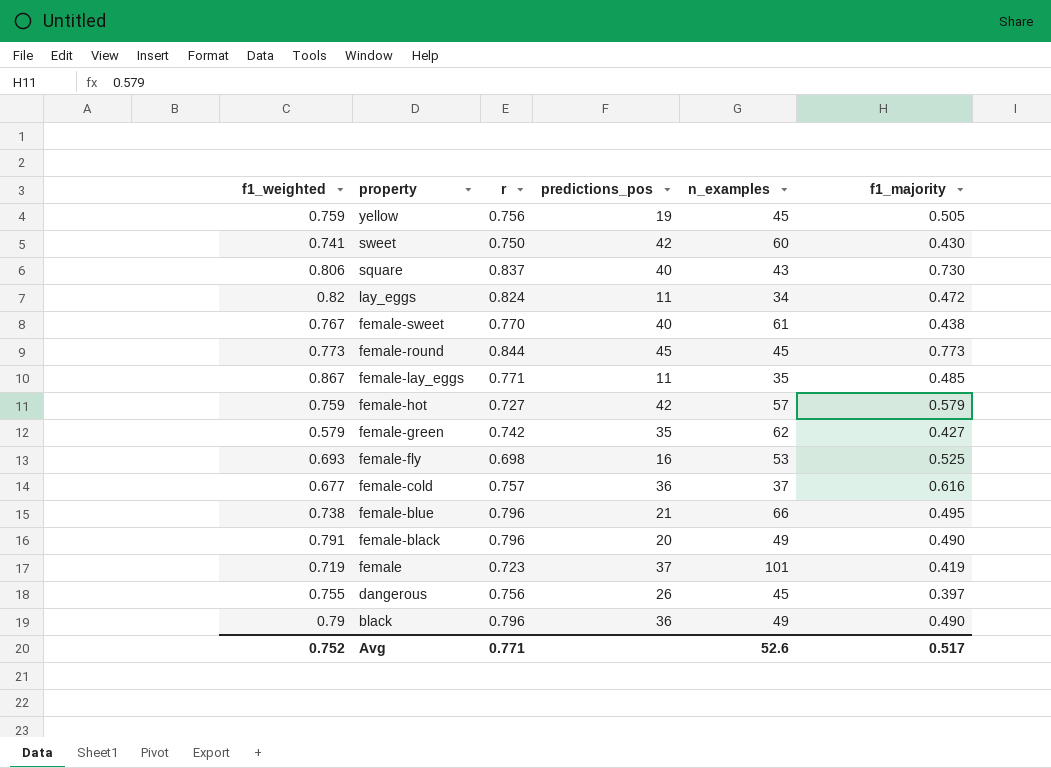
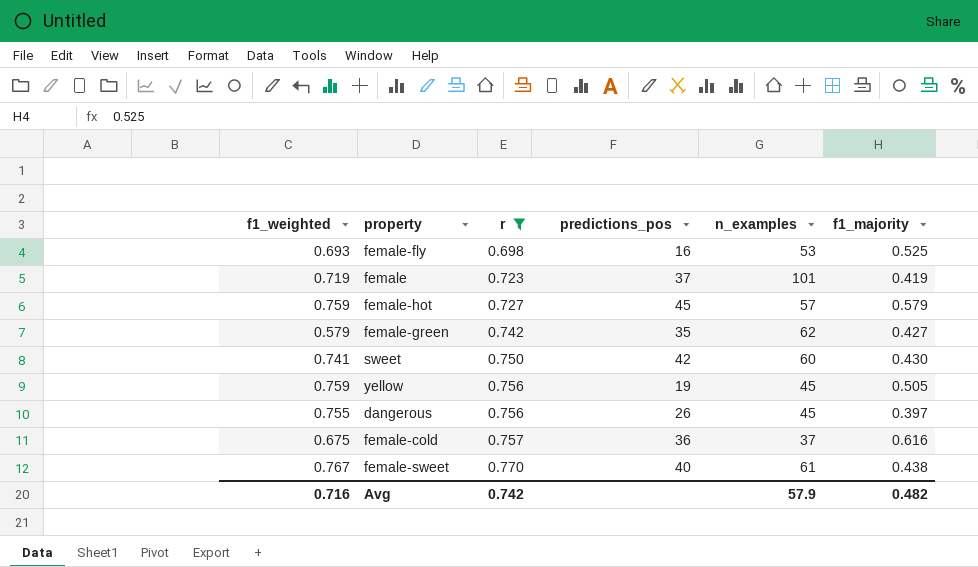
filter: none -> r <= 0.770
row order: property descending -> r ascending
female-hot | predictions_pos: 42 -> 45
female-cold | f1_weighted: 0.677 -> 0.675
Avg | f1_weighted: 0.752 -> 0.716
Avg | r: 0.771 -> 0.742
Avg | n_examples: 52.6 -> 57.9
Avg | f1_majority: 0.517 -> 0.482

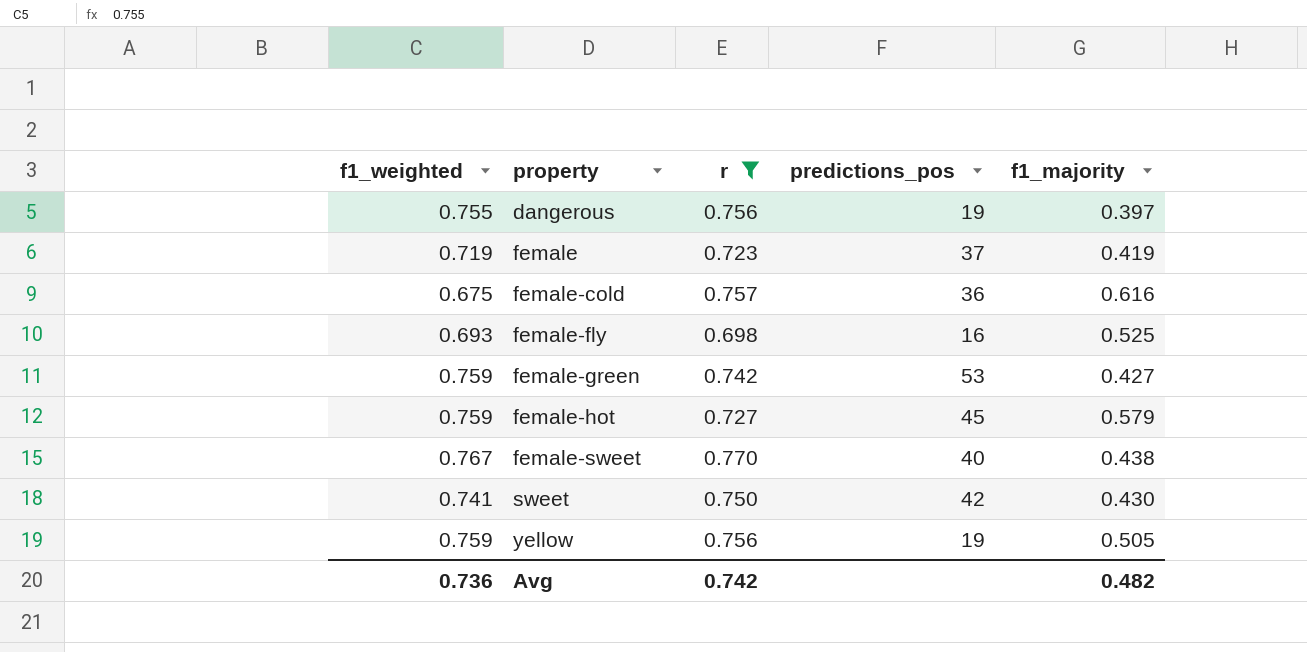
row order: r ascending -> property ascending
column n_examples | position: 5 -> none
dangerous | predictions_pos: 26 -> 19
female-green | f1_weighted: 0.579 -> 0.759
female-green | predictions_pos: 35 -> 53
Avg | f1_weighted: 0.716 -> 0.736

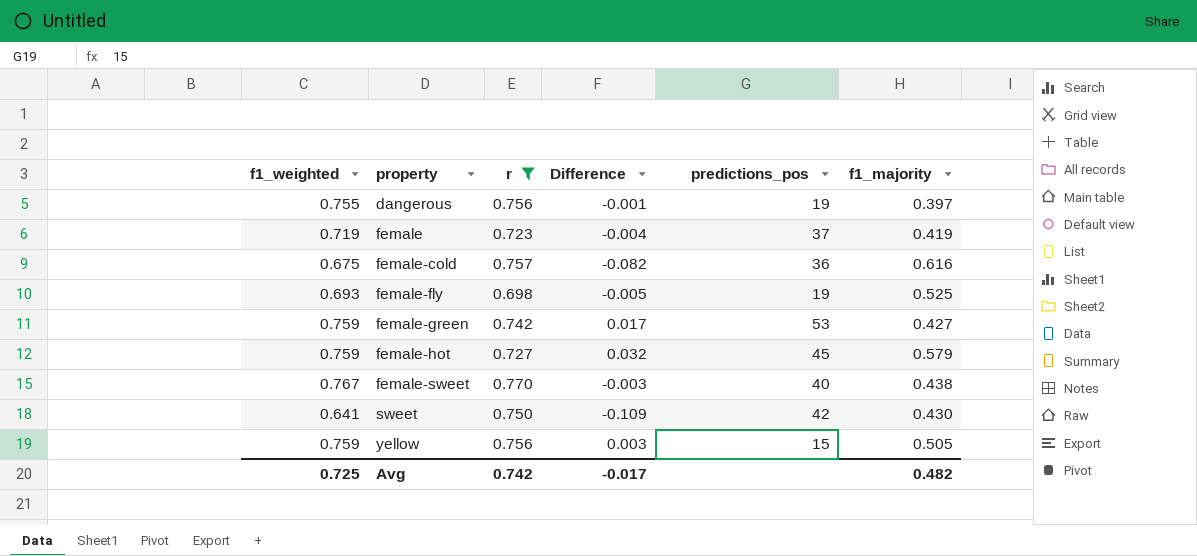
column Difference | formula: none -> [f1_weighted] - [r]
female-fly | predictions_pos: 16 -> 19
sweet | f1_weighted: 0.741 -> 0.641
yellow | predictions_pos: 19 -> 15
Avg | f1_weighted: 0.736 -> 0.725

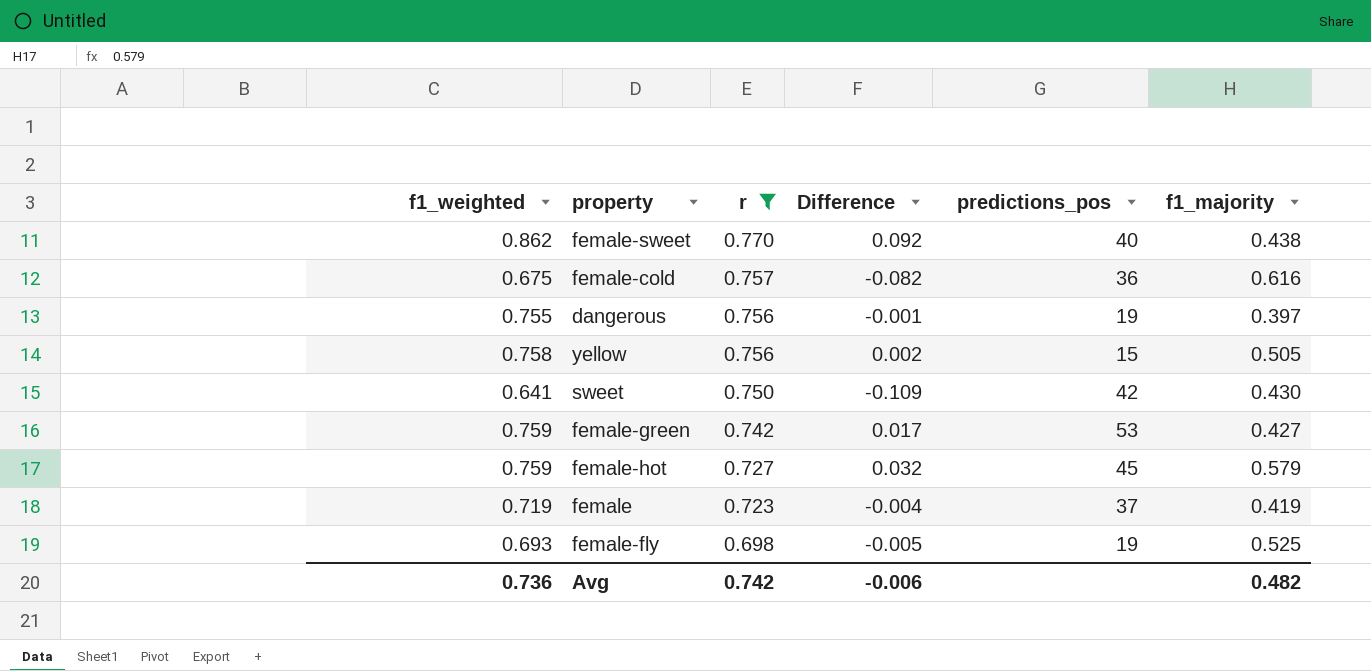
row order: property ascending -> r descending
female-sweet | f1_weighted: 0.767 -> 0.862
female-sweet | Difference: -0.003 -> 0.092
yellow | f1_weighted: 0.759 -> 0.758
yellow | Difference: 0.003 -> 0.002
Avg | f1_weighted: 0.725 -> 0.736
Avg | Difference: -0.017 -> -0.006

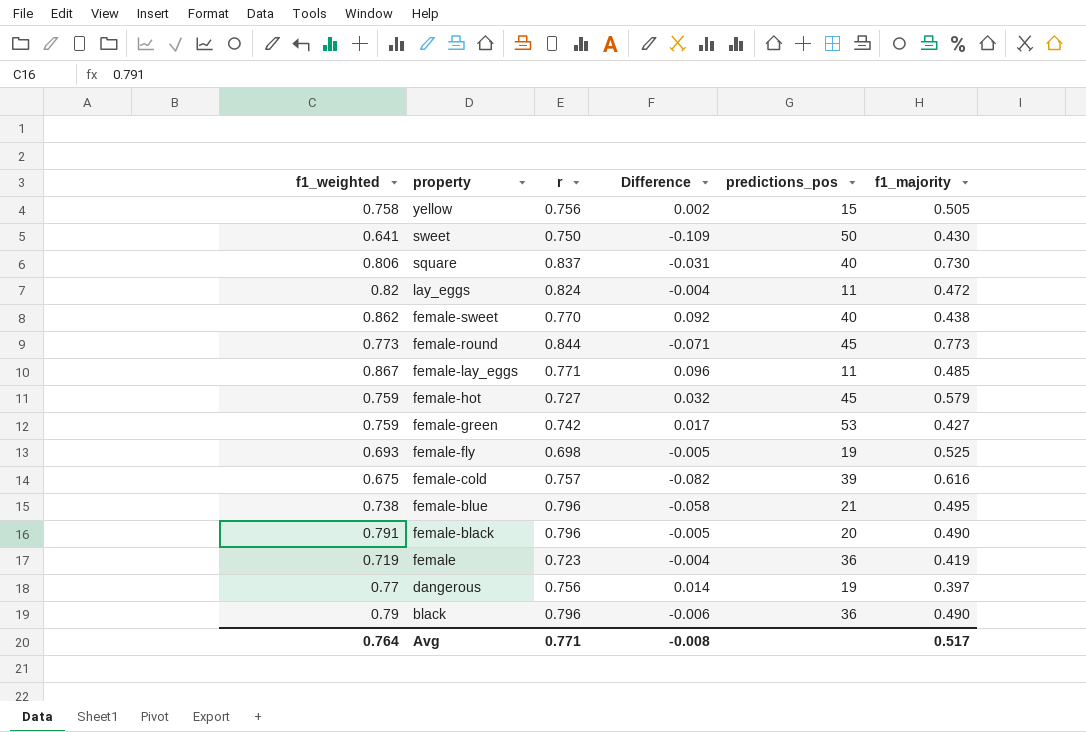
filter: r <= 0.770 -> none
row order: r descending -> property descending
sweet | predictions_pos: 42 -> 50
female-cold | predictions_pos: 36 -> 39
female | predictions_pos: 37 -> 36
dangerous | f1_weighted: 0.755 -> 0.77
dangerous | Difference: -0.001 -> 0.014
Avg | f1_weighted: 0.736 -> 0.764
Avg | r: 0.742 -> 0.771
Avg | Difference: -0.006 -> -0.008
Avg | f1_majority: 0.482 -> 0.517

